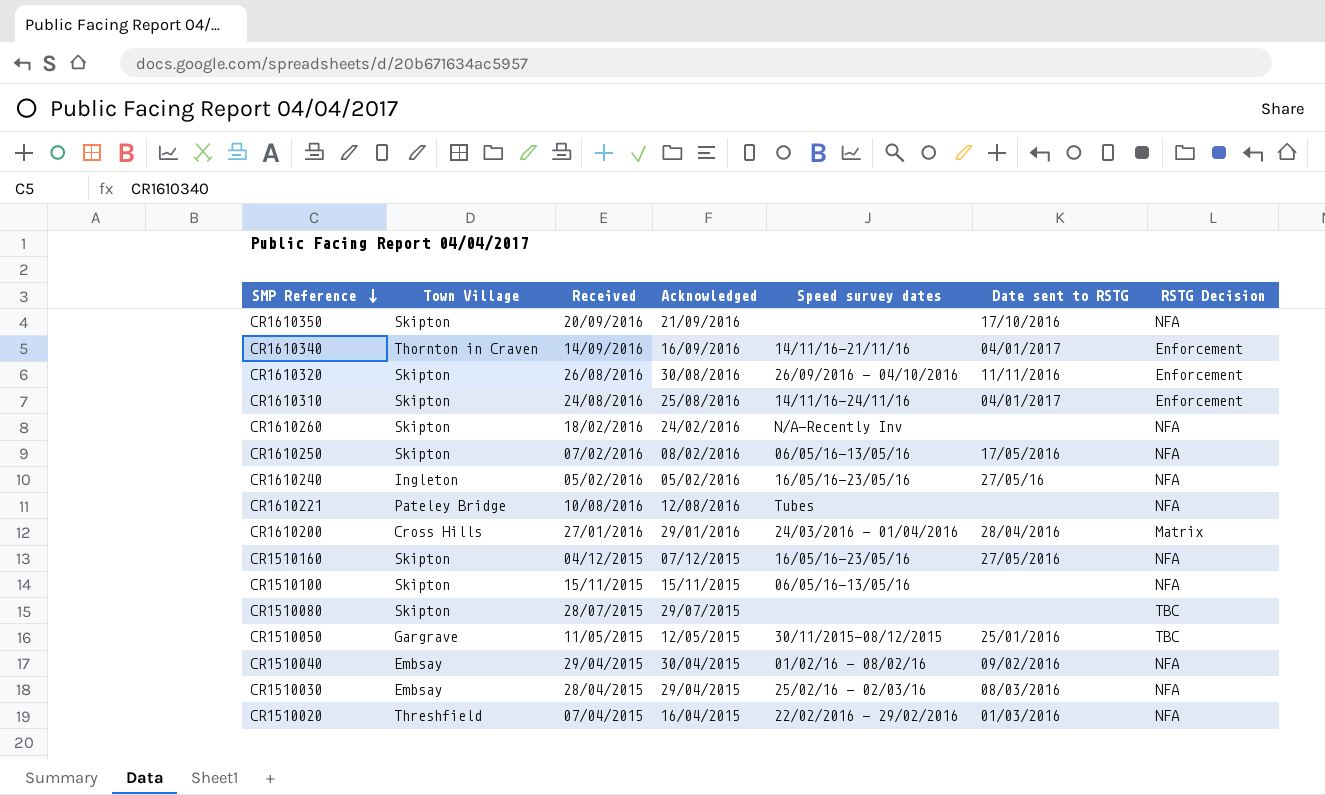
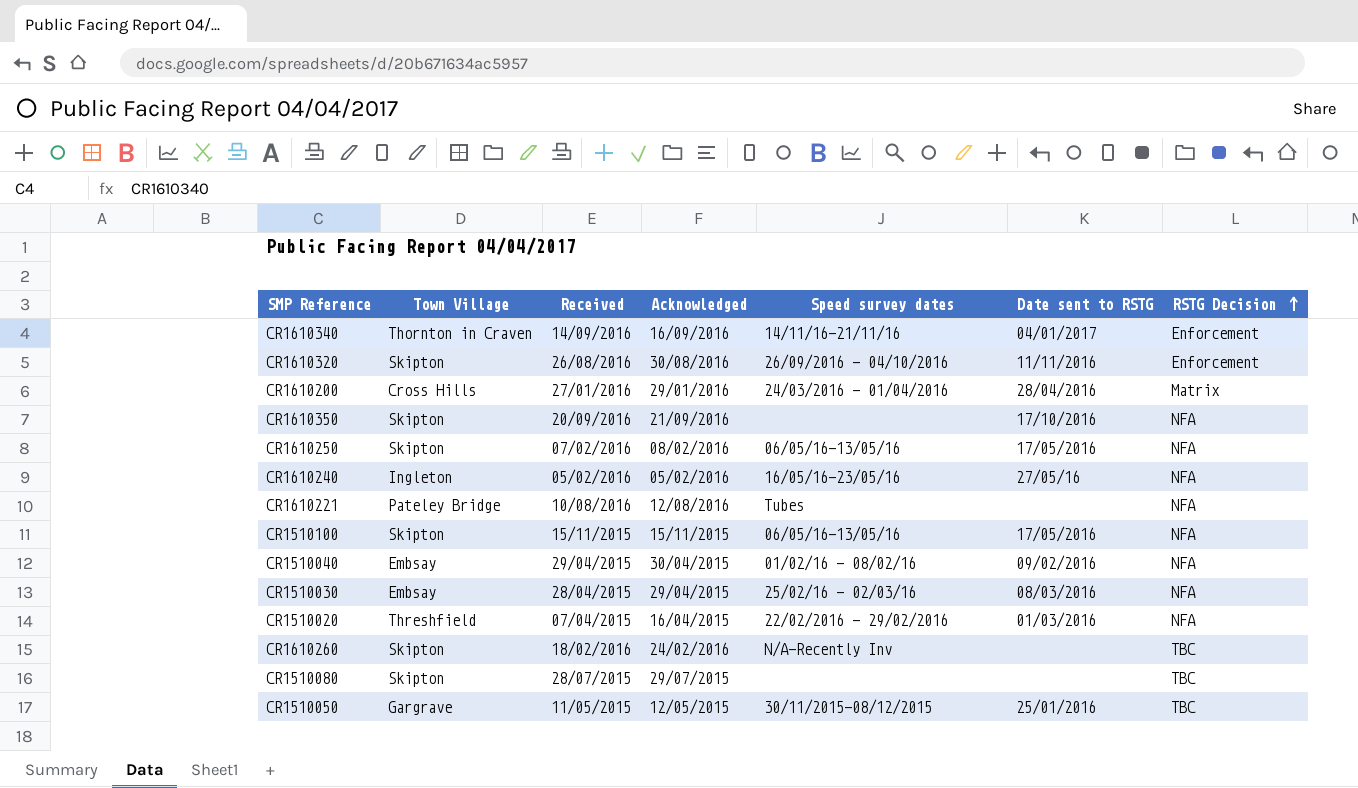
row order: SMP Reference descending -> RSTG Decision ascending
row CR1610310: Skipton | 24/08/2016 | 25/08/2016 | 14/11/16-24/11/16 | 04/01/2017 | Enforcement -> none
row CR1510160: Skipton | 04/12/2015 | 07/12/2015 | 16/05/16-23/05/16 | 27/05/2016 | NFA -> none
CR1510100 | Date sent to RSTG: none -> 17/05/2016
CR1610260 | RSTG Decision: NFA -> TBC

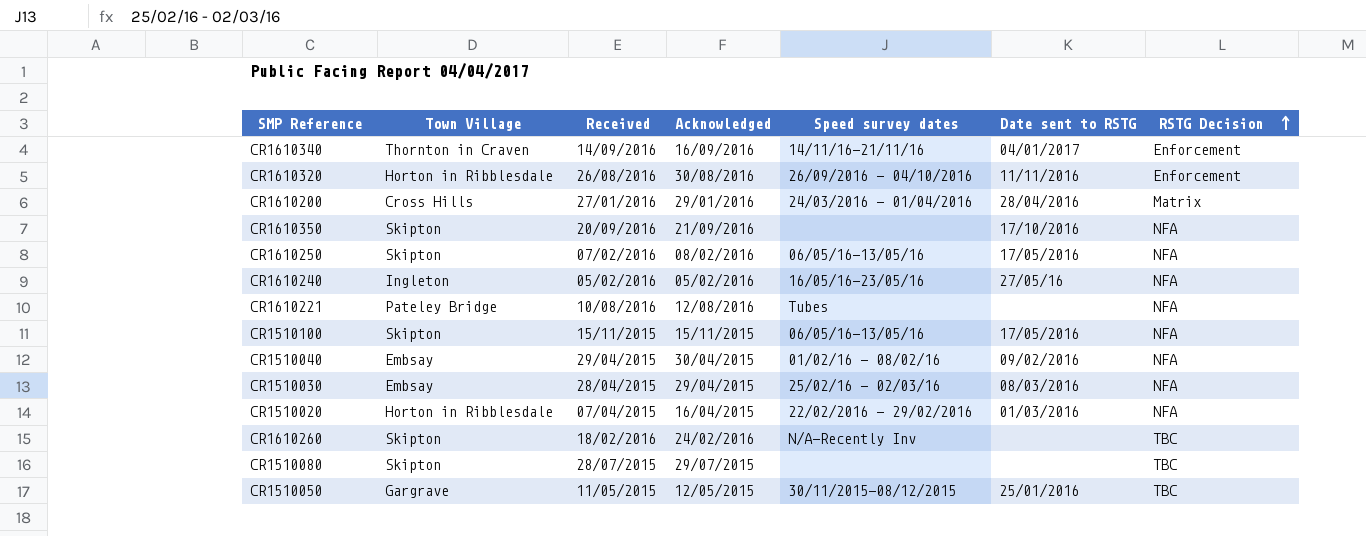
CR1610320 | Town Village: Skipton -> Horton in Ribblesdale
CR1510020 | Town Village: Threshfield -> Horton in Ribblesdale

